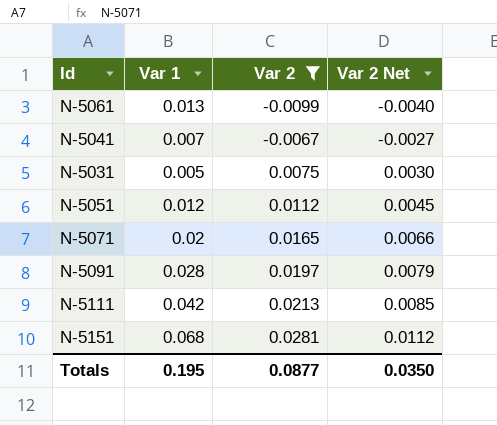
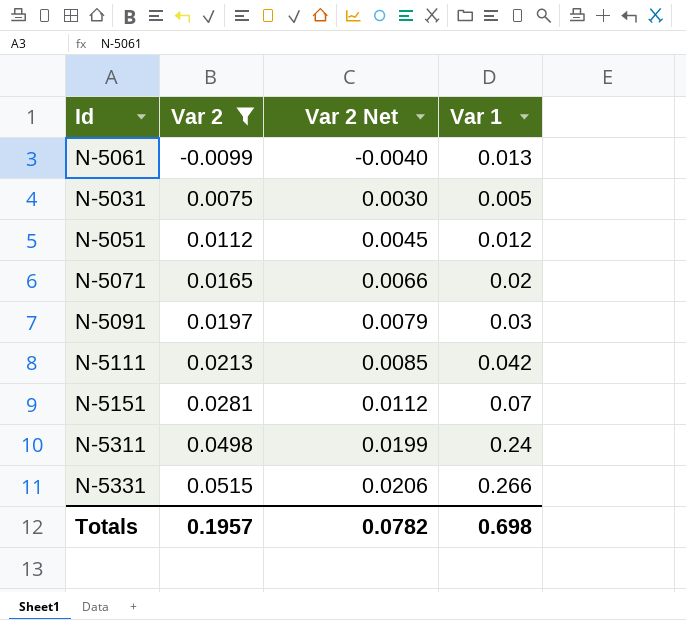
column Var 1 | position: 2 -> 4
row N-5041: 0.007 | -0.0067 | -0.0027 -> none
N-5091 | Var 1: 0.028 -> 0.03
N-5151 | Var 1: 0.068 -> 0.07
row N-5311: none -> 0.0498 | 0.0199 | 0.24
row N-5331: none -> 0.0515 | 0.0206 | 0.266
Totals | Var 2: 0.0877 -> 0.1957
Totals | Var 2 Net: 0.0350 -> 0.0782
Totals | Var 1: 0.195 -> 0.698

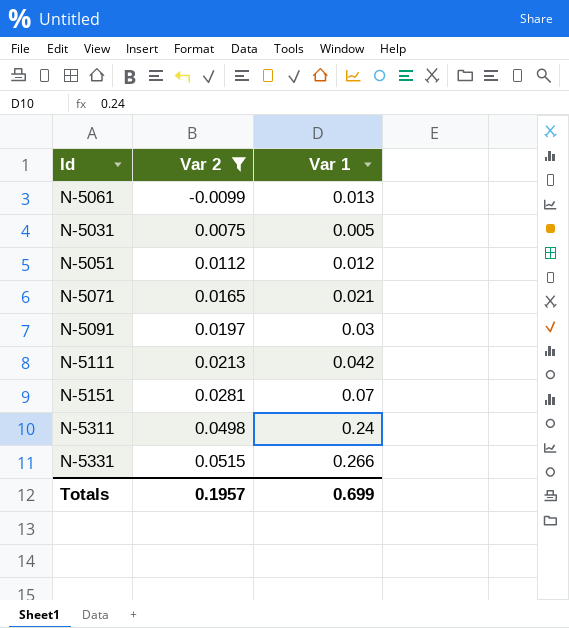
column Var 2 Net | formula: [Var 2] * 0.4 -> none
N-5071 | Var 1: 0.02 -> 0.021
Totals | Var 1: 0.698 -> 0.699

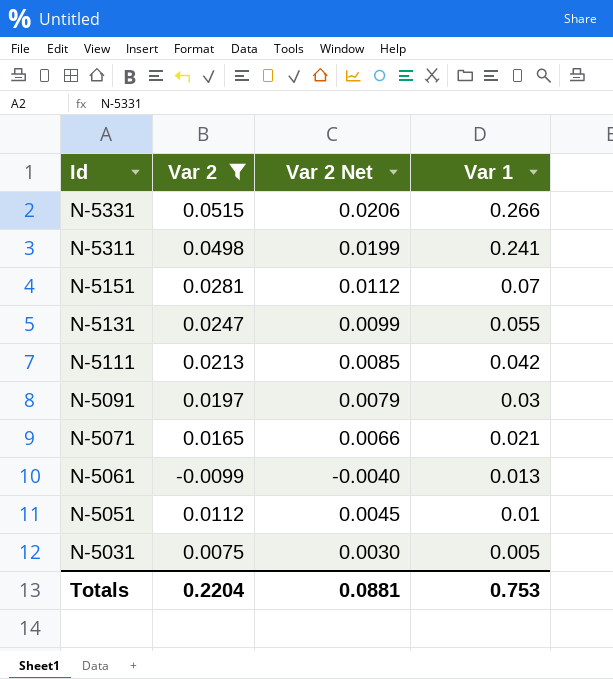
row order: Var 2 ascending -> Id descending
column Var 2 Net | formula: none -> [Var 2] * 0.4
N-5311 | Var 1: 0.24 -> 0.241
row N-5131: none -> 0.0247 | 0.0099 | 0.055
N-5051 | Var 1: 0.012 -> 0.01
Totals | Var 2: 0.1957 -> 0.2204
Totals | Var 1: 0.699 -> 0.753

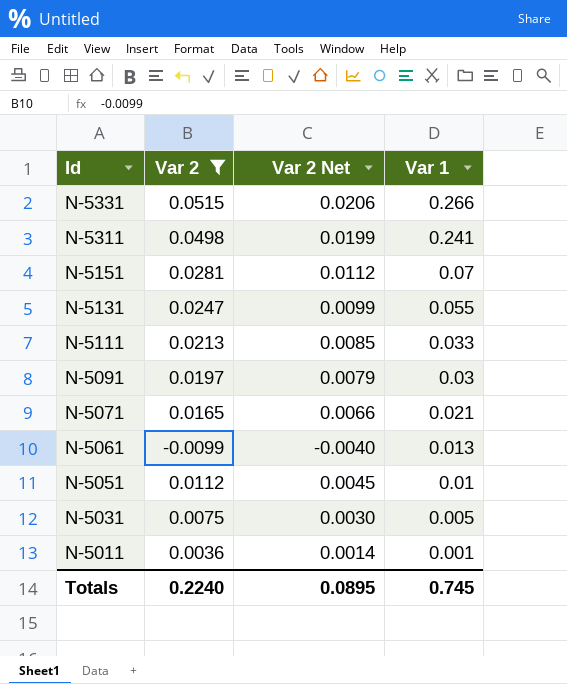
N-5111 | Var 1: 0.042 -> 0.033
row N-5011: none -> 0.0036 | 0.0014 | 0.001
Totals | Var 2: 0.2204 -> 0.2240
Totals | Var 2 Net: 0.0881 -> 0.0895
Totals | Var 1: 0.753 -> 0.745

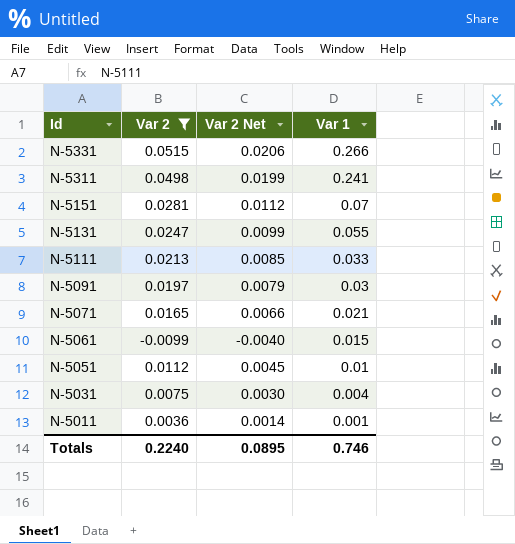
N-5061 | Var 1: 0.013 -> 0.015
N-5031 | Var 1: 0.005 -> 0.004
Totals | Var 1: 0.745 -> 0.746

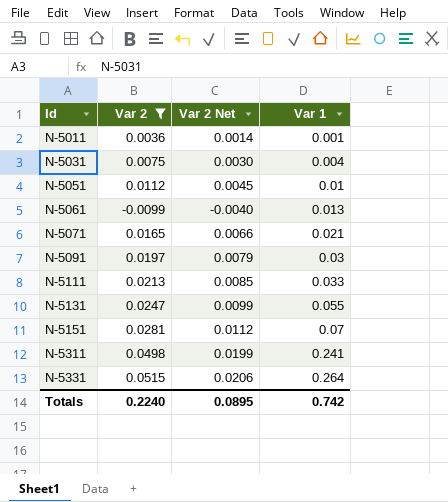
row order: Id descending -> Id ascending
N-5061 | Var 1: 0.015 -> 0.013
N-5331 | Var 1: 0.266 -> 0.264
Totals | Var 1: 0.746 -> 0.742

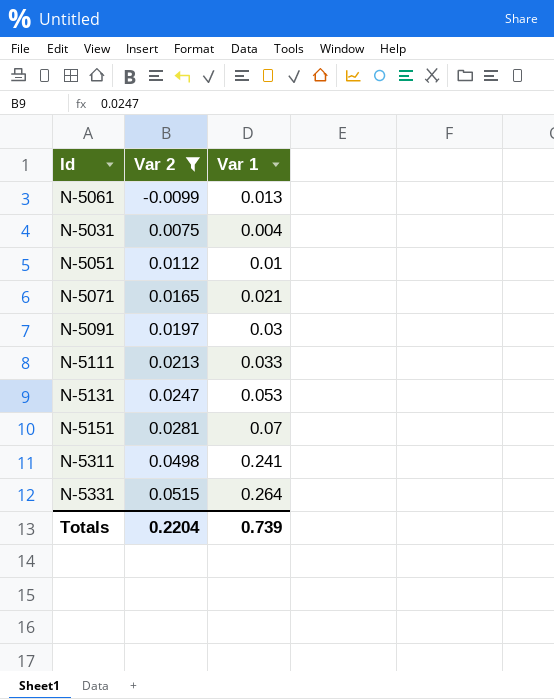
row order: Id ascending -> Var 2 ascending
column Var 2 Net | formula: [Var 2] * 0.4 -> none
row N-5011: 0.0036 | 0.0014 | 0.001 -> none
N-5131 | Var 1: 0.055 -> 0.053
Totals | Var 2: 0.2240 -> 0.2204
Totals | Var 1: 0.742 -> 0.739

